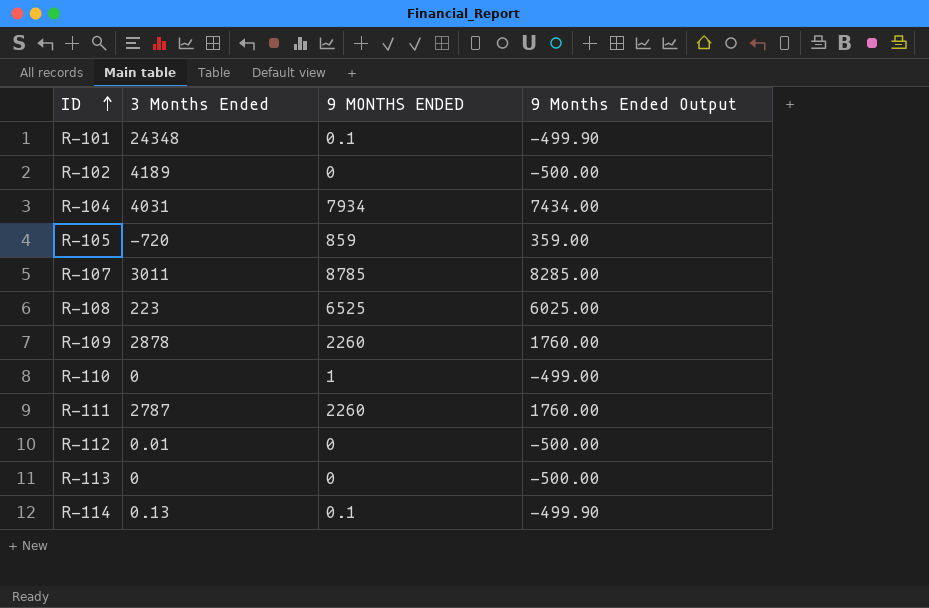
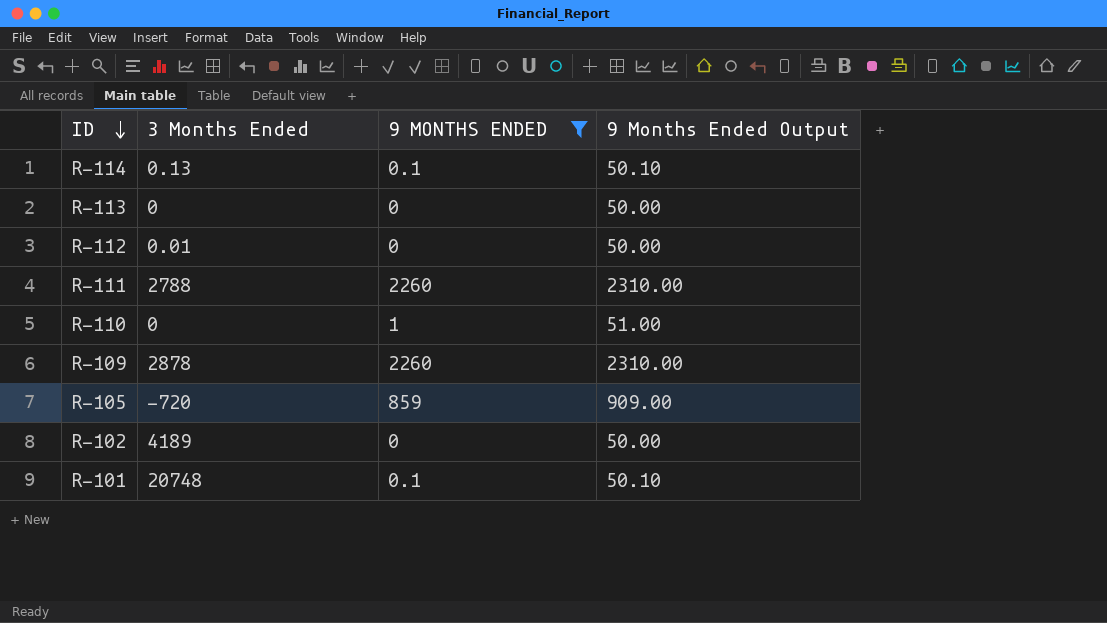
filter: none -> 9 MONTHS ENDED <= 2260
row order: ID ascending -> ID descending
column 9 Months Ended Output | formula: [9 MONTHS ENDED] - 500 -> [9 MONTHS ENDED] + 50
R-111 | 3 Months Ended: 2787 -> 2788
R-101 | 3 Months Ended: 24348 -> 20748

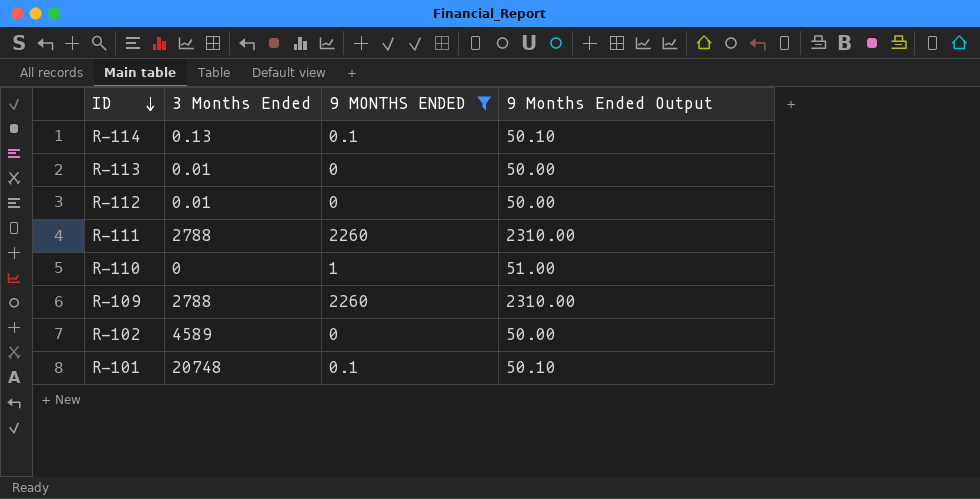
row R-105: -720 | 859 | 909.00 -> none
R-113 | 3 Months Ended: 0 -> 0.01
R-109 | 3 Months Ended: 2878 -> 2788
R-102 | 3 Months Ended: 4189 -> 4589

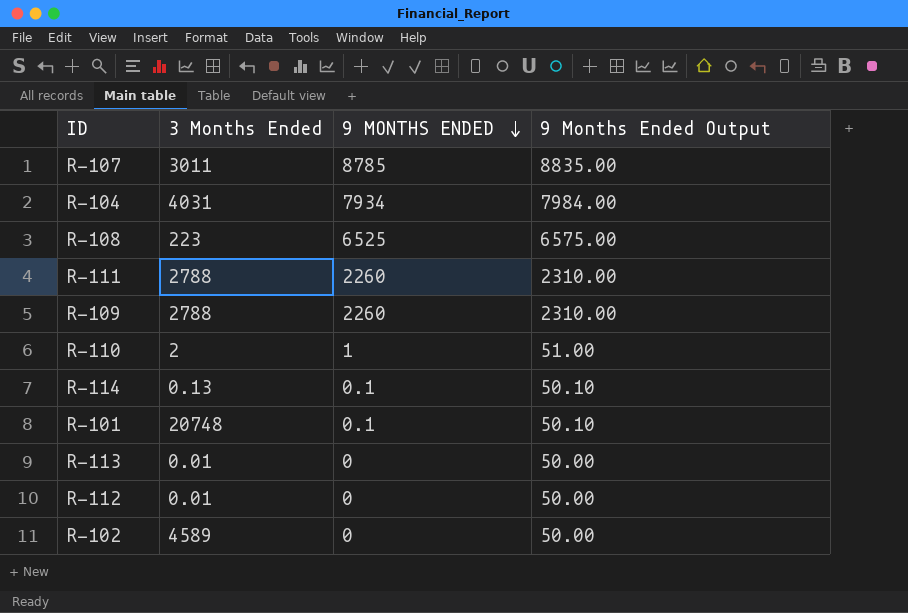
filter: 9 MONTHS ENDED <= 2260 -> none
row order: ID descending -> 9 MONTHS ENDED descending
R-110 | 3 Months Ended: 0 -> 2

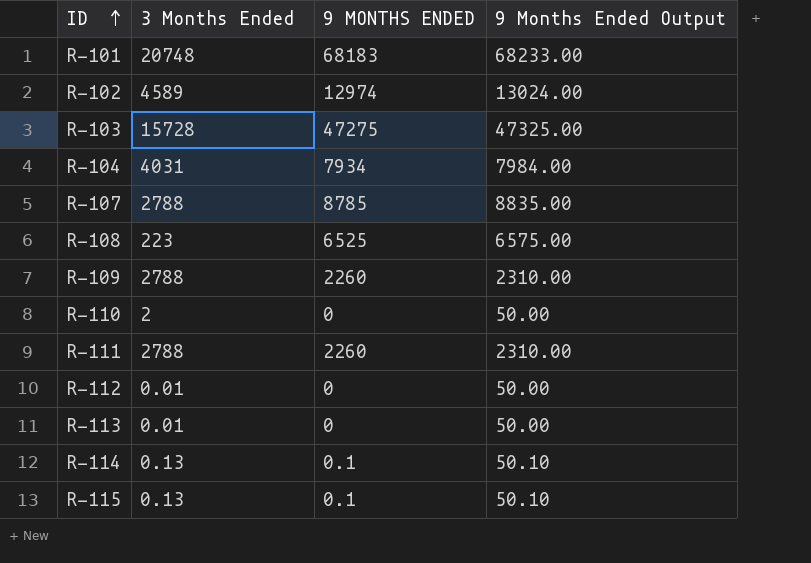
row order: 9 MONTHS ENDED descending -> ID ascending
R-101 | 9 MONTHS ENDED: 0.1 -> 68183
R-101 | 9 Months Ended Output: 50.10 -> 68233.00
R-102 | 9 MONTHS ENDED: 0 -> 12974
R-102 | 9 Months Ended Output: 50.00 -> 13024.00
row R-103: none -> 15728 | 47275 | 47325.00
R-107 | 3 Months Ended: 3011 -> 2788
R-110 | 9 MONTHS ENDED: 1 -> 0
R-110 | 9 Months Ended Output: 51.00 -> 50.00
row R-115: none -> 0.13 | 0.1 | 50.10

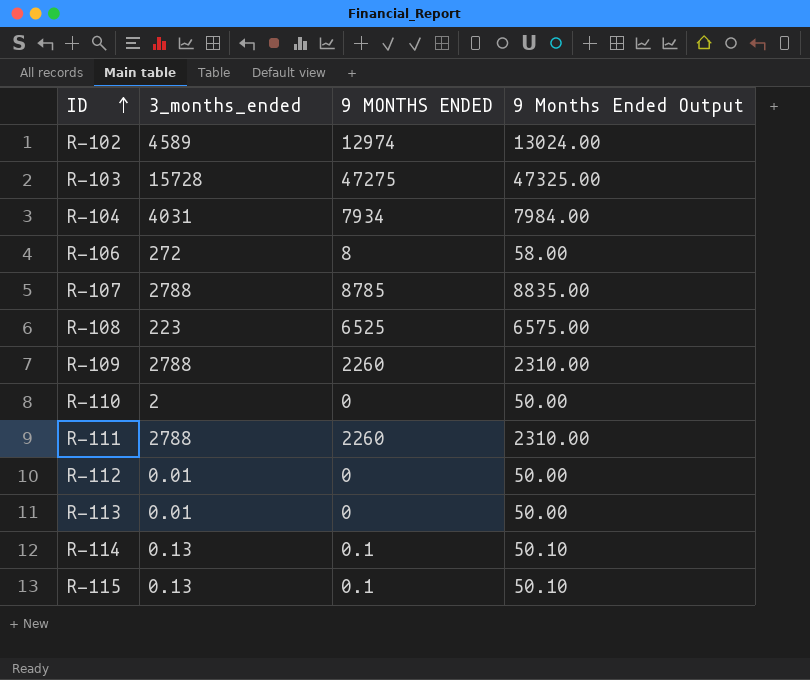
column name: 3 Months Ended -> 3_months_ended
row R-101: 20748 | 68183 | 68233.00 -> none
row R-106: none -> 272 | 8 | 58.00

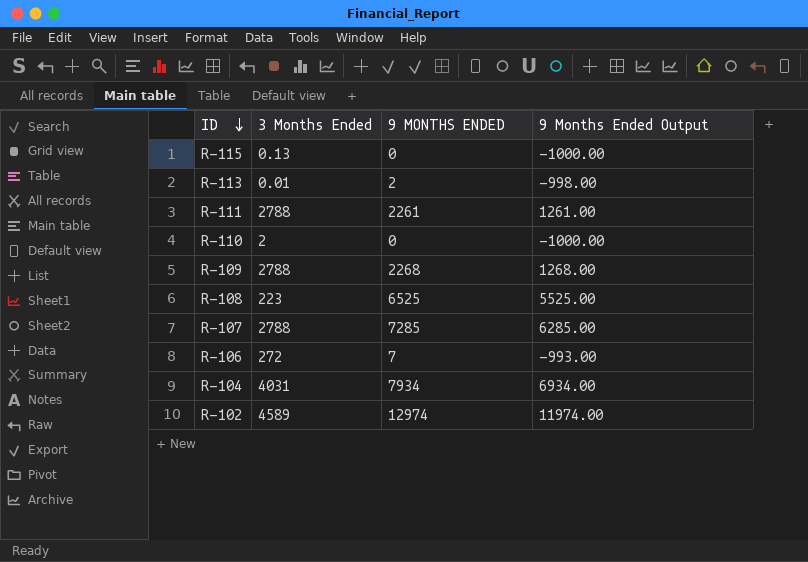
row order: ID ascending -> ID descending
column name: 3_months_ended -> 3 Months Ended
column 9 Months Ended Output | formula: [9 MONTHS ENDED] + 50 -> [9 MONTHS ENDED] - 1000
row R-103: 15728 | 47275 | 47325.00 -> none
row R-112: 0.01 | 0 | 50.00 -> none
row R-114: 0.13 | 0.1 | 50.10 -> none
R-115 | 9 MONTHS ENDED: 0.1 -> 0
R-113 | 9 MONTHS ENDED: 0 -> 2
R-111 | 9 MONTHS ENDED: 2260 -> 2261
R-109 | 9 MONTHS ENDED: 2260 -> 2268
R-107 | 9 MONTHS ENDED: 8785 -> 7285
R-106 | 9 MONTHS ENDED: 8 -> 7

